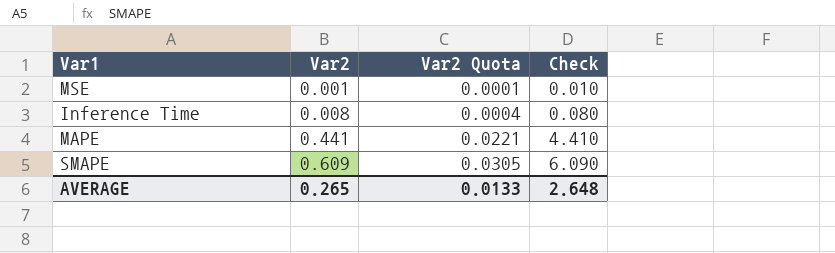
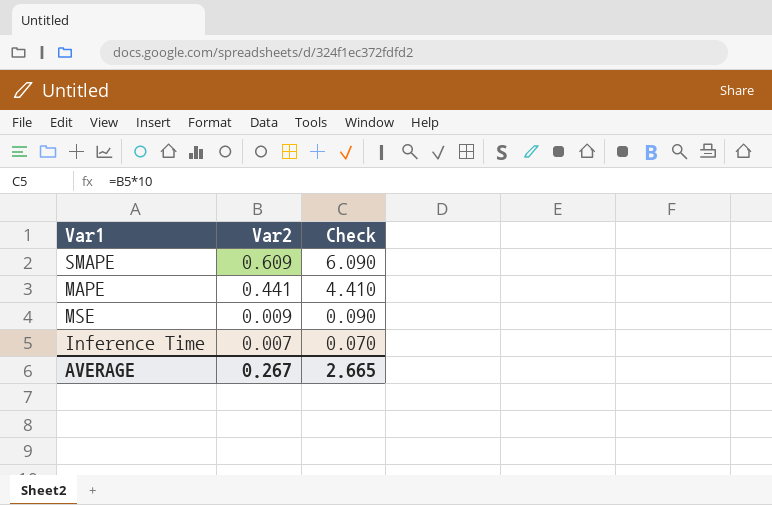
row order: Var2 ascending -> Var2 descending
column Var2 Quota | formula: [Var2] * 0.05 -> none
MSE | Var2: 0.001 -> 0.009
MSE | Check: 0.010 -> 0.090
Inference Time | Var2: 0.008 -> 0.007
Inference Time | Check: 0.080 -> 0.070
AVERAGE | Var2: 0.265 -> 0.267
AVERAGE | Check: 2.648 -> 2.665

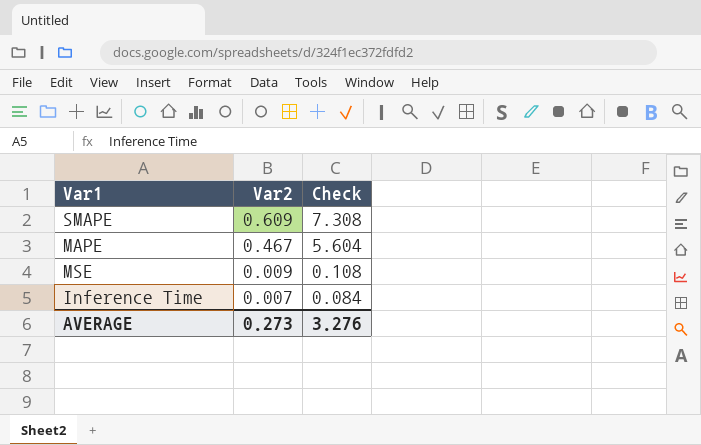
column Check | formula: [Var2] * 10 -> [Var2] * 12
MAPE | Var2: 0.441 -> 0.467
AVERAGE | Var2: 0.267 -> 0.273
AVERAGE | Check: 2.665 -> 3.276

